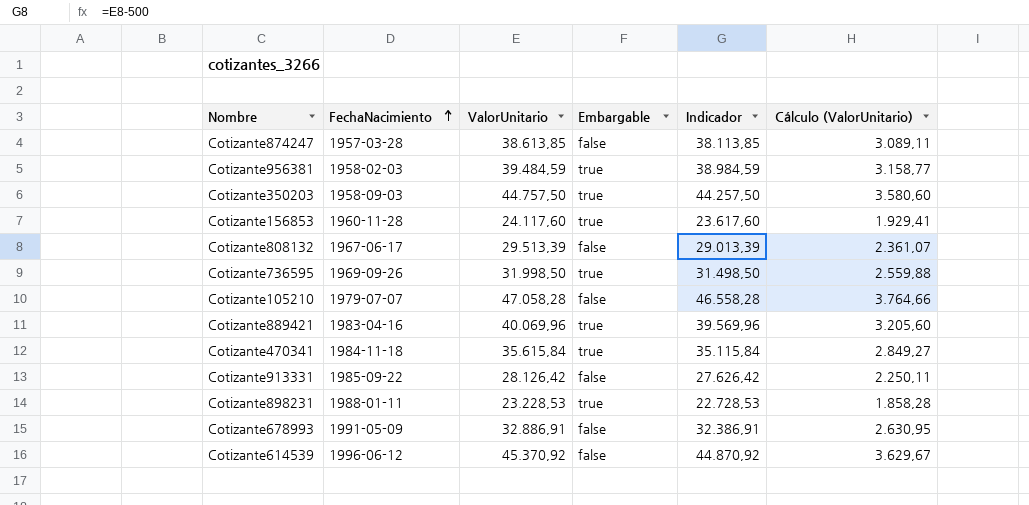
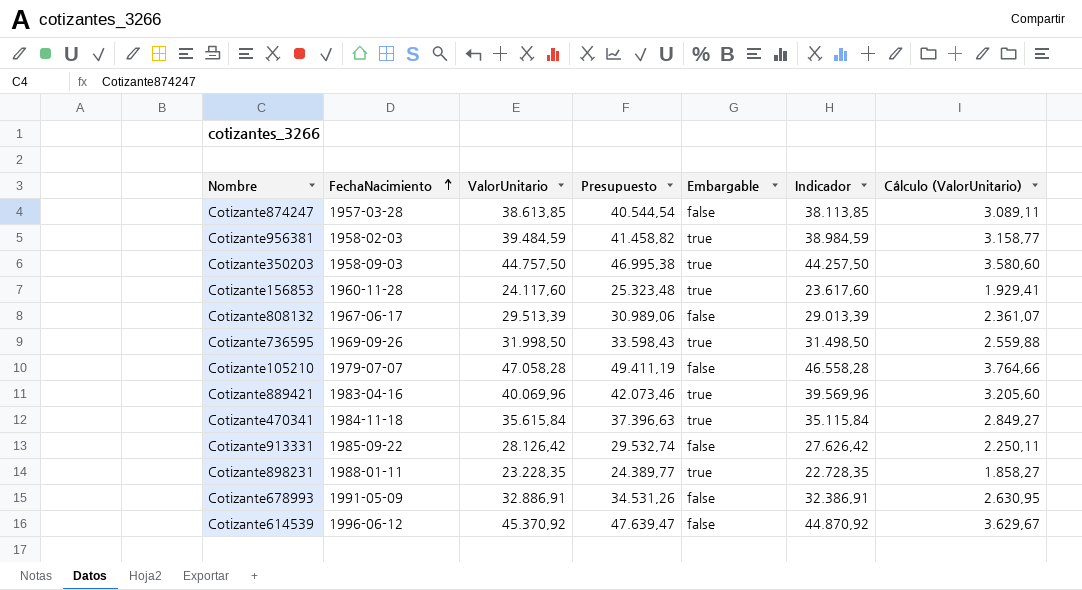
column Presupuesto | formula: none -> [ValorUnitario] * 1,05
Cotizante898231 | ValorUnitario: 23.228,53 -> 23.228,35
Cotizante898231 | Indicador: 22.728,53 -> 22.728,35
Cotizante898231 | Cálculo (ValorUnitario): 1.858,28 -> 1.858,27

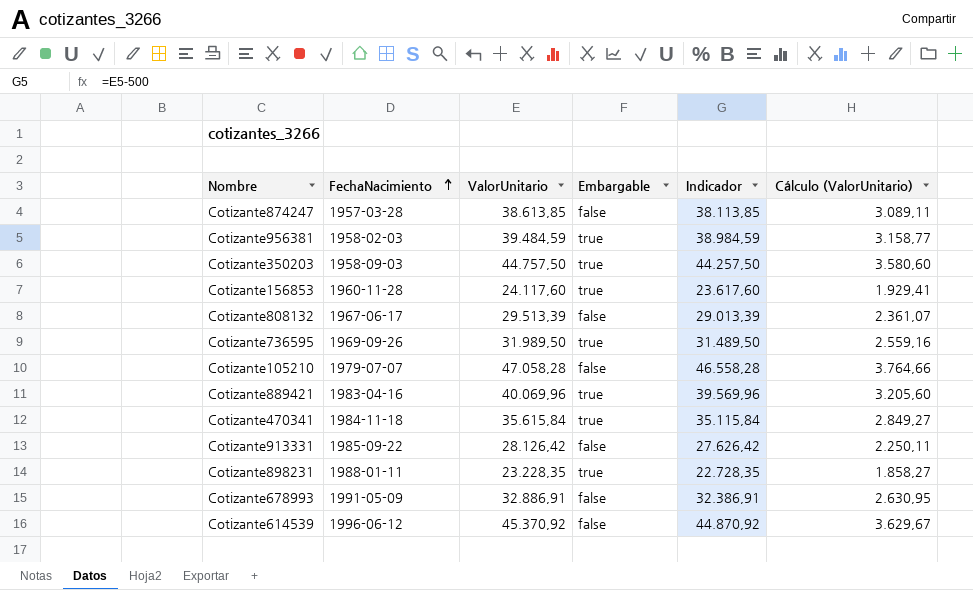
column Presupuesto | formula: [ValorUnitario] * 1,05 -> none
Cotizante736595 | ValorUnitario: 31.998,50 -> 31.989,50
Cotizante736595 | Indicador: 31.498,50 -> 31.489,50
Cotizante736595 | Cálculo (ValorUnitario): 2.559,88 -> 2.559,16

